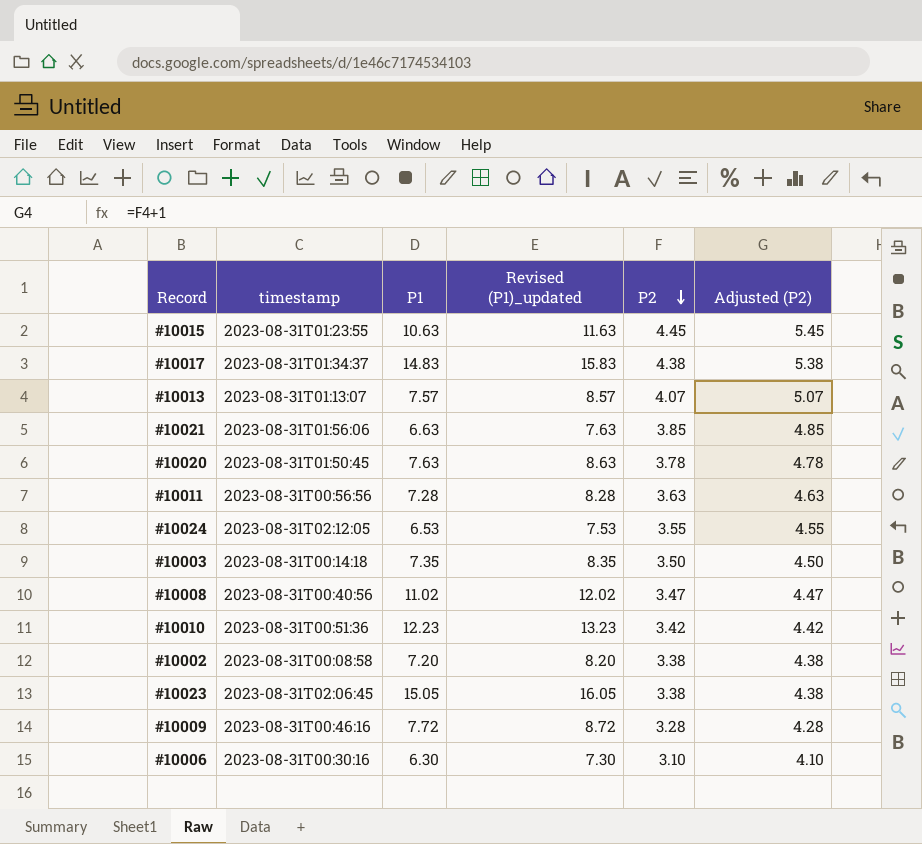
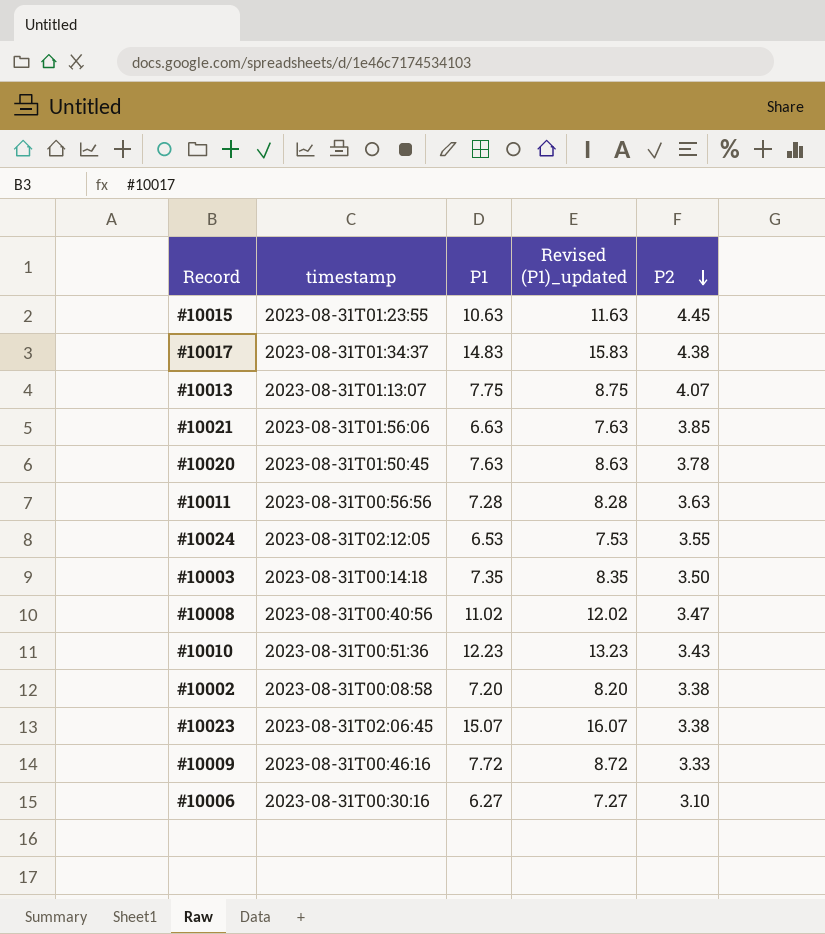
column Adjusted (P2) | formula: [P2] + 1 -> none
#10013 | P1: 7.57 -> 7.75
#10013 | Revised (P1)_updated: 8.57 -> 8.75
#10010 | P2: 3.42 -> 3.43
#10023 | P1: 15.05 -> 15.07
#10023 | Revised (P1)_updated: 16.05 -> 16.07
#10009 | P2: 3.28 -> 3.33
#10006 | P1: 6.30 -> 6.27
#10006 | Revised (P1)_updated: 7.30 -> 7.27

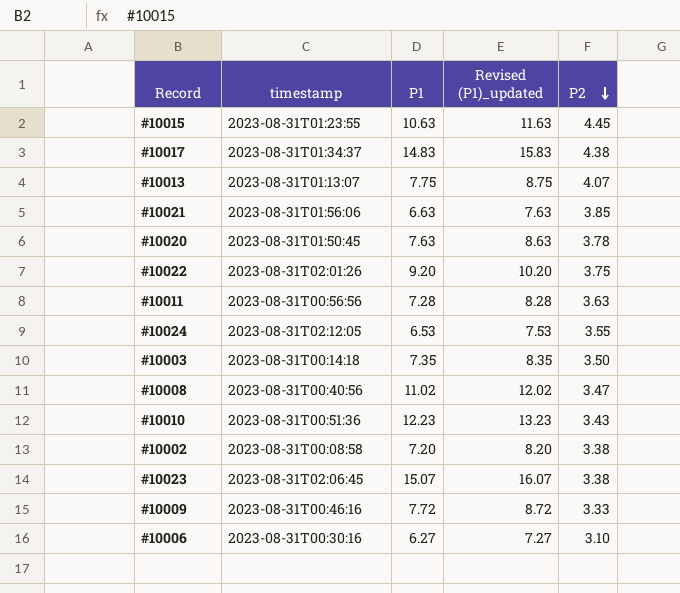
row #10022: none -> 2023-08-31T02:01:26 | 9.20 | 10.20 | 3.75

